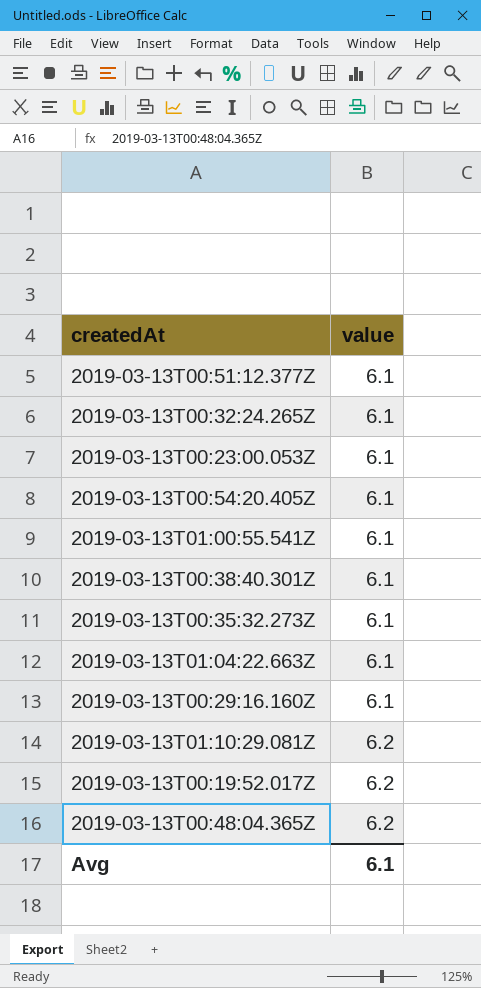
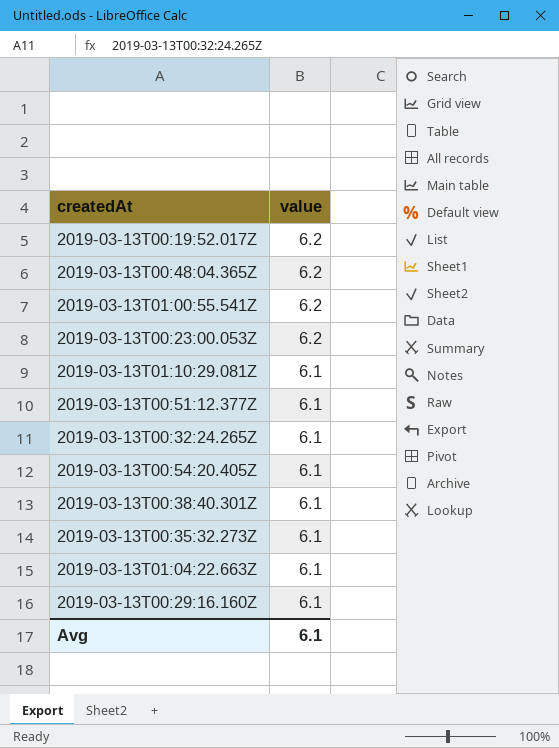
row order: value ascending -> value descending
2019-03-13T01:00:55.541Z | value: 6.1 -> 6.2
2019-03-13T00:23:00.053Z | value: 6.1 -> 6.2
2019-03-13T01:10:29.081Z | value: 6.2 -> 6.1

